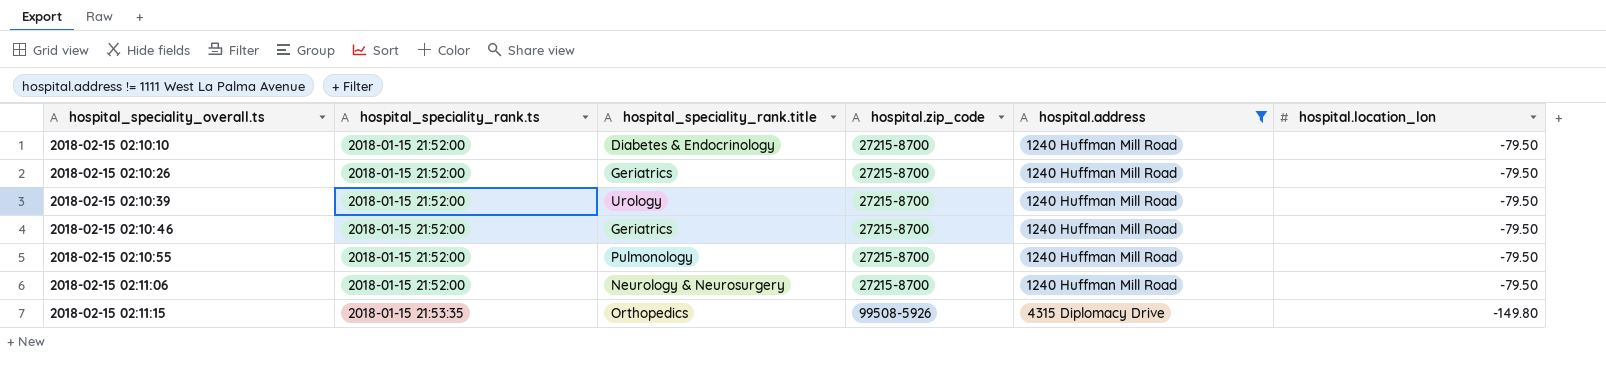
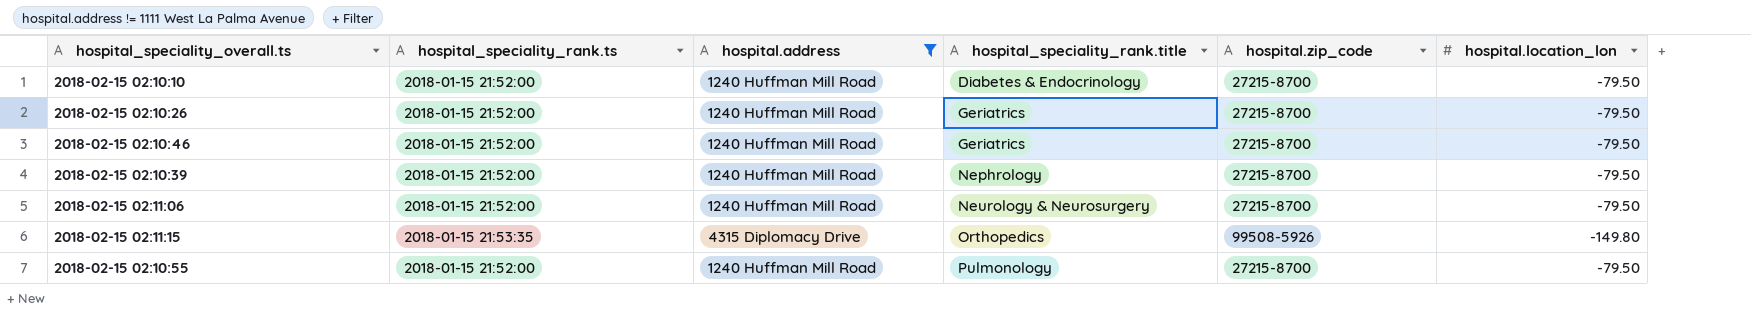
row order: hospital_speciality_overall.ts ascending -> hospital_speciality_rank.title ascending
column hospital.address | position: 5 -> 3
2018-02-15 02:10:39 | hospital_speciality_rank.title: Urology -> Nephrology

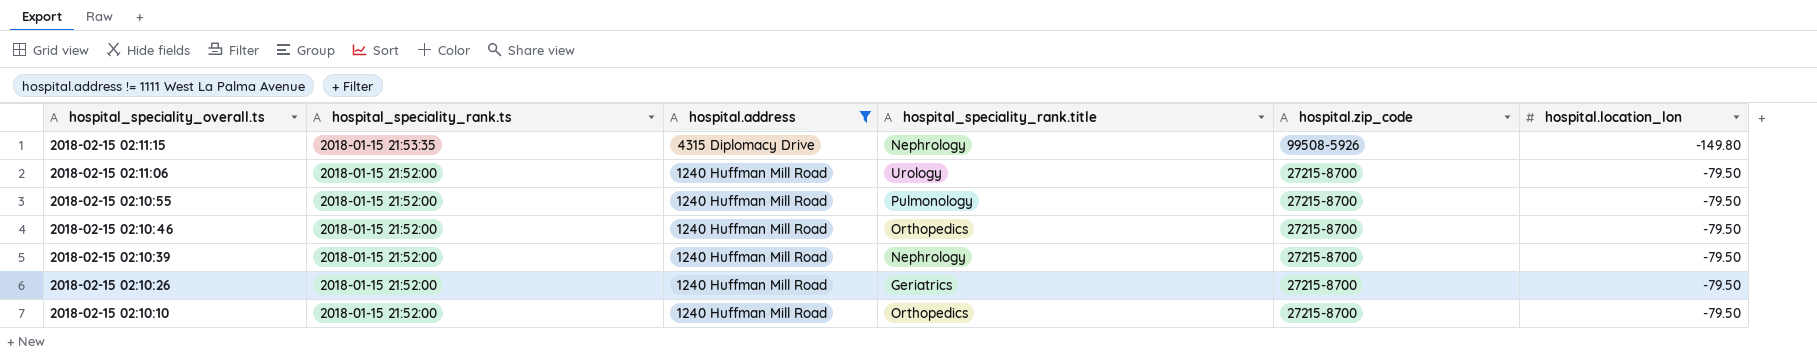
row order: hospital_speciality_rank.title ascending -> hospital_speciality_overall.ts descending
2018-02-15 02:11:15 | hospital_speciality_rank.title: Orthopedics -> Nephrology
2018-02-15 02:11:06 | hospital_speciality_rank.title: Neurology & Neurosurgery -> Urology
2018-02-15 02:10:46 | hospital_speciality_rank.title: Geriatrics -> Orthopedics
2018-02-15 02:10:10 | hospital_speciality_rank.title: Diabetes & Endocrinology -> Orthopedics

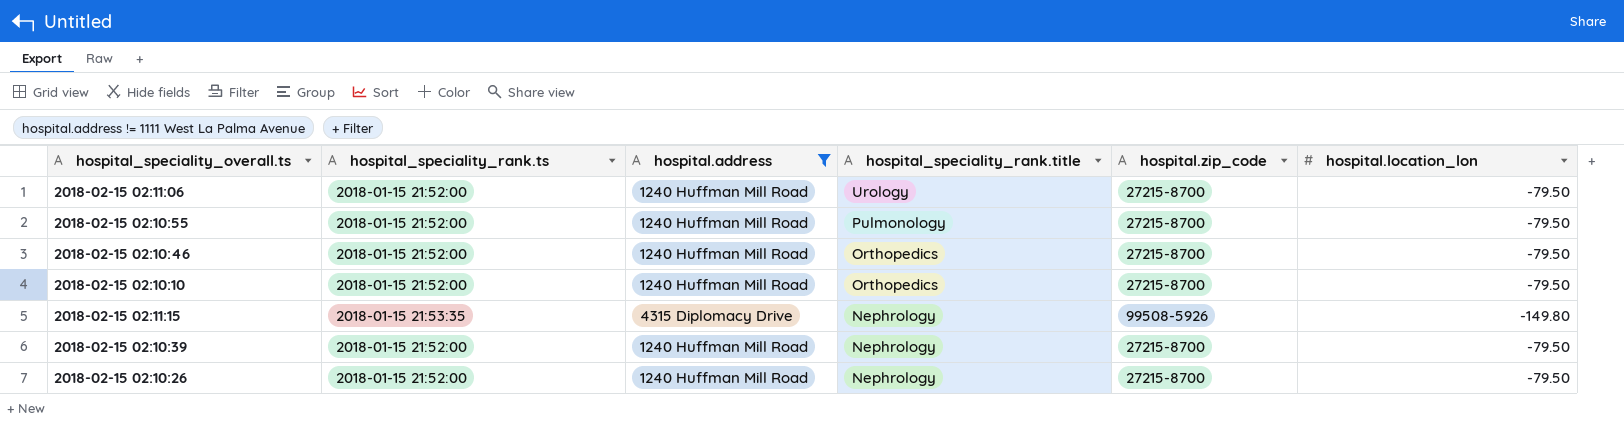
row order: hospital_speciality_overall.ts descending -> hospital_speciality_rank.title descending
2018-02-15 02:10:26 | hospital_speciality_rank.title: Geriatrics -> Nephrology

